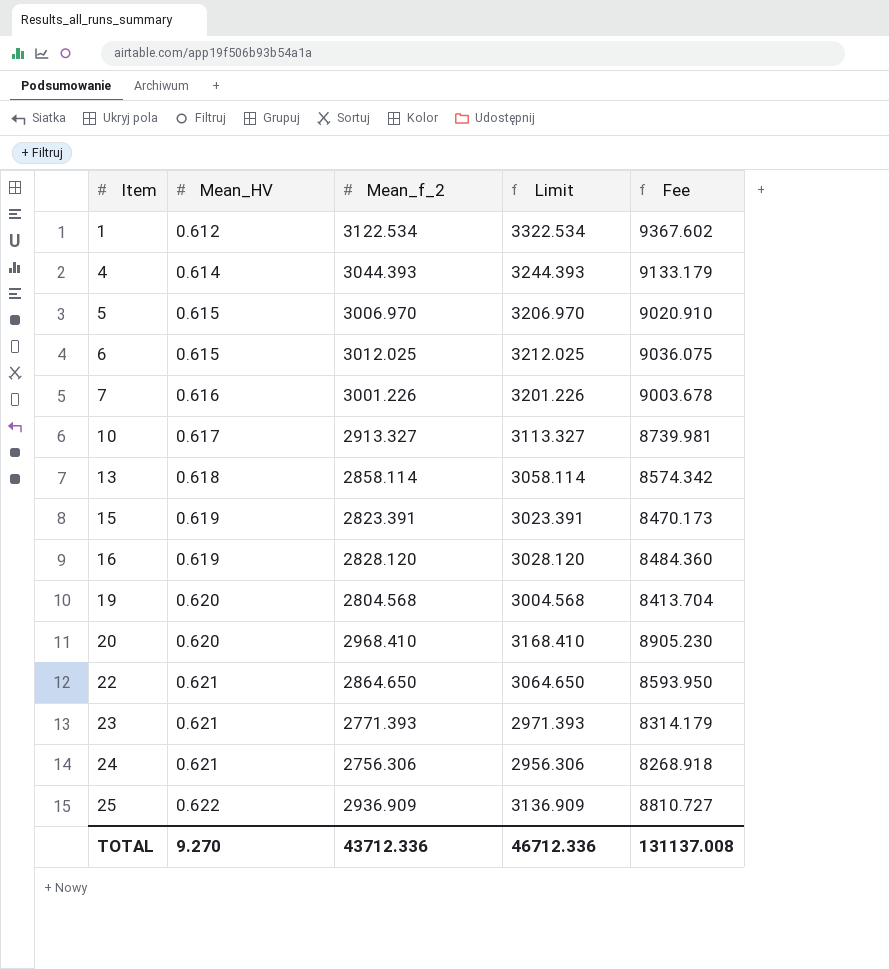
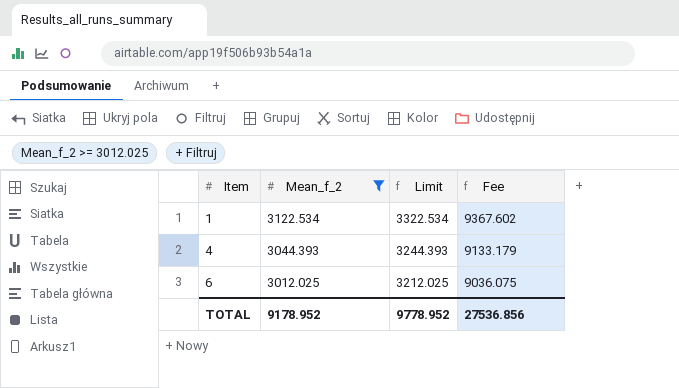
filter: none -> Mean_f_2 >= 3012.025
column Mean_HV | position: 2 -> none
TOTAL | Mean_f_2: 43712.336 -> 9178.952
TOTAL | Limit: 46712.336 -> 9778.952
TOTAL | Fee: 131137.008 -> 27536.856

